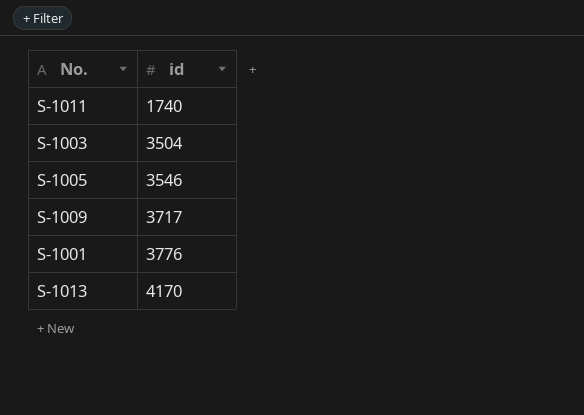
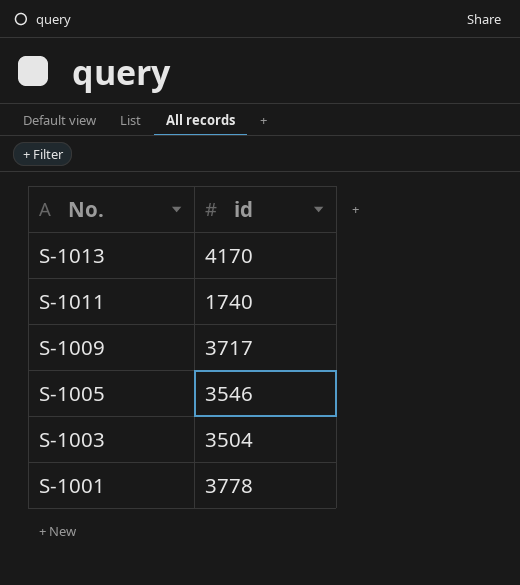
row order: id ascending -> No. descending
S-1001 | id: 3776 -> 3778

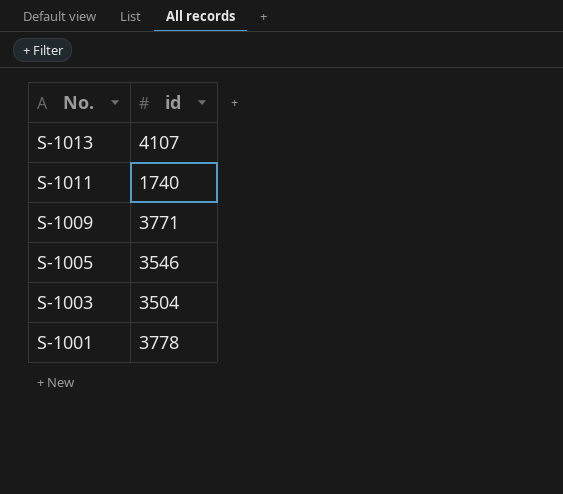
S-1013 | id: 4170 -> 4107
S-1009 | id: 3717 -> 3771

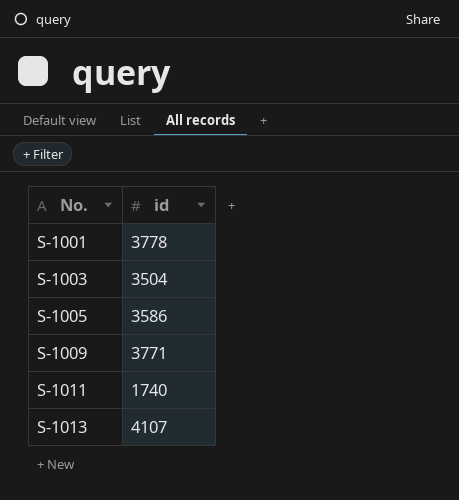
row order: No. descending -> No. ascending
S-1005 | id: 3546 -> 3586

